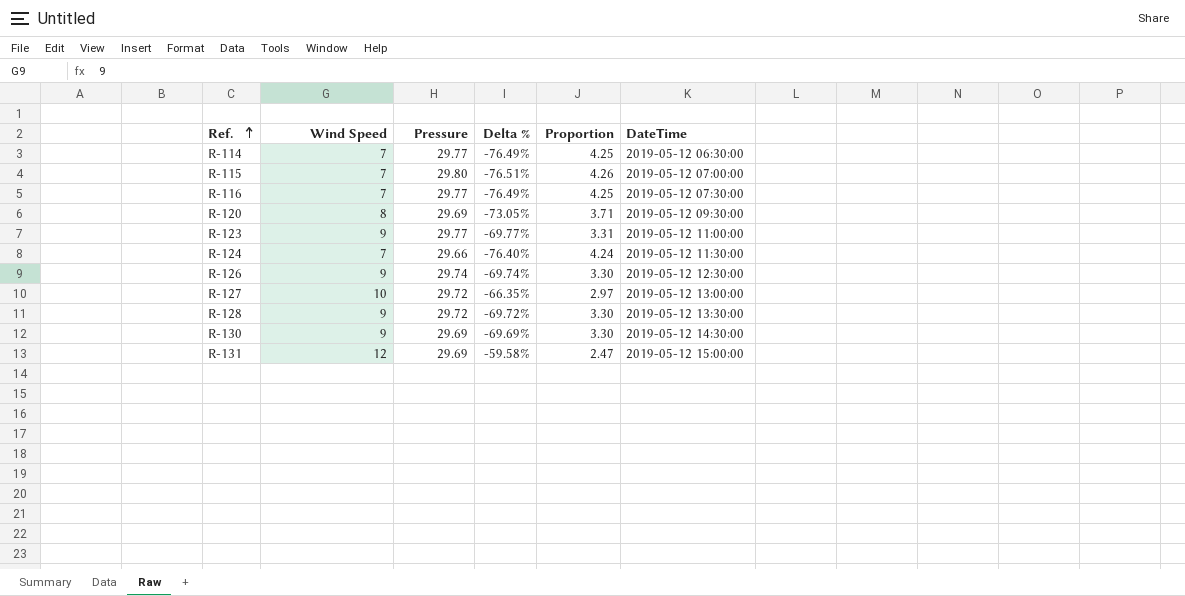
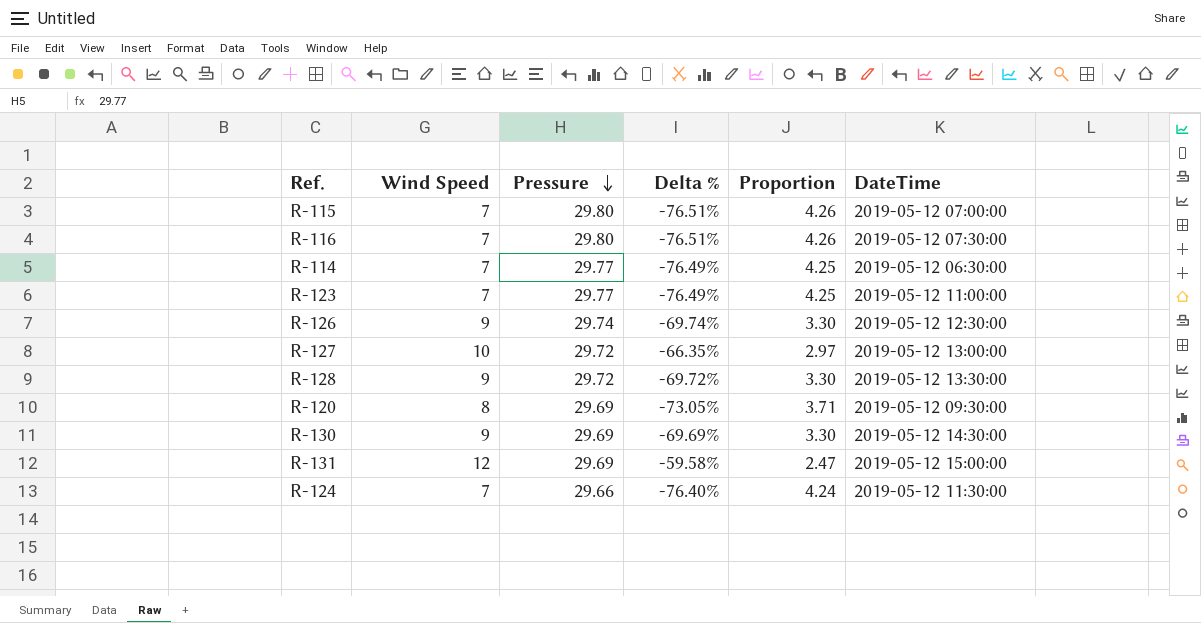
row order: Ref. ascending -> Pressure descending
R-116 | Pressure: 29.77 -> 29.80
R-116 | Delta %: -76.49% -> -76.51%
R-116 | Proportion: 4.25 -> 4.26
R-123 | Wind Speed: 9 -> 7
R-123 | Delta %: -69.77% -> -76.49%
R-123 | Proportion: 3.31 -> 4.25

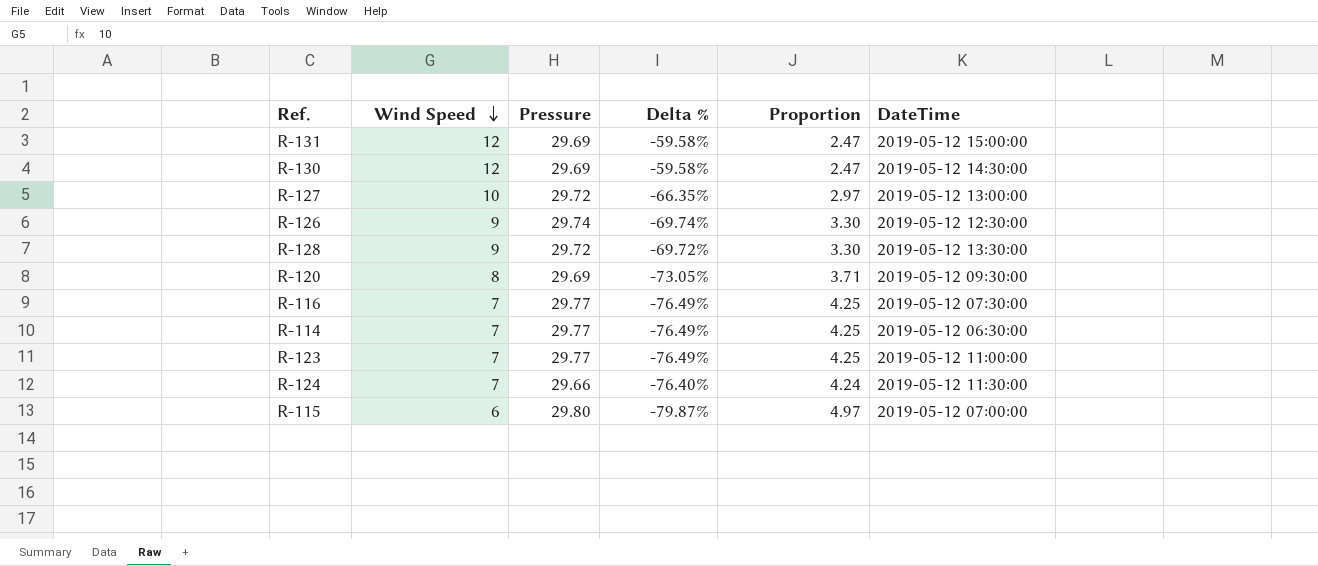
row order: Pressure descending -> Wind Speed descending
R-130 | Wind Speed: 9 -> 12
R-130 | Delta %: -69.69% -> -59.58%
R-130 | Proportion: 3.30 -> 2.47
R-116 | Pressure: 29.80 -> 29.77
R-116 | Delta %: -76.51% -> -76.49%
R-116 | Proportion: 4.26 -> 4.25
R-115 | Wind Speed: 7 -> 6
R-115 | Delta %: -76.51% -> -79.87%
R-115 | Proportion: 4.26 -> 4.97

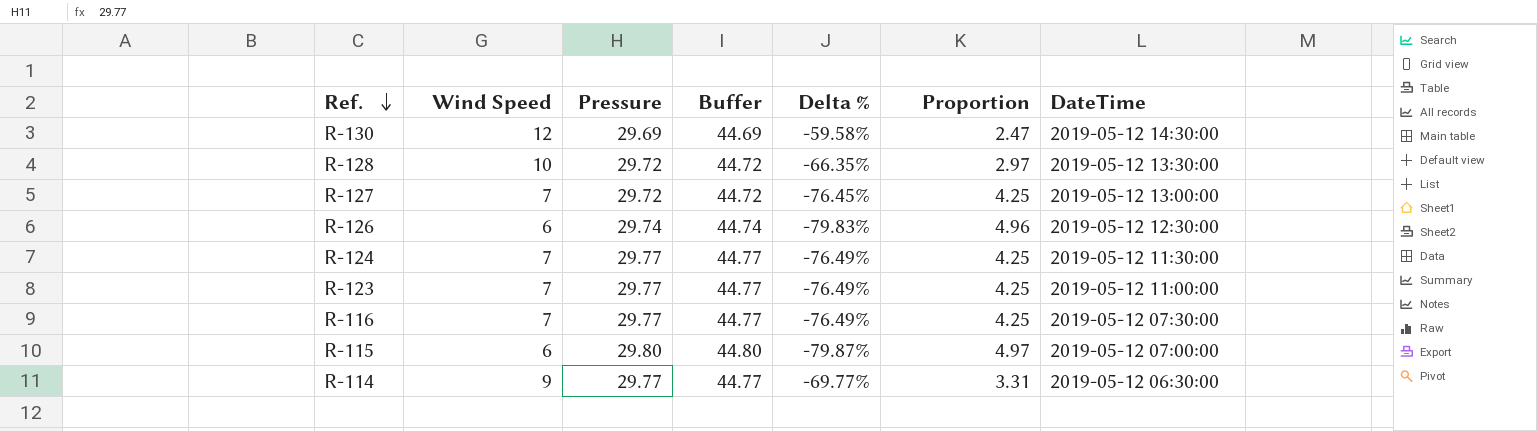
row order: Wind Speed descending -> Ref. descending
column Buffer | formula: none -> [Pressure] + 15
row R-131: 12 | 29.69 | -59.58% | 2.47 | 2019-05-12 15:00:00 -> none
row R-120: 8 | 29.69 | -73.05% | 3.71 | 2019-05-12 09:30:00 -> none
R-128 | Wind Speed: 9 -> 10
R-128 | Delta %: -69.72% -> -66.35%
R-128 | Proportion: 3.30 -> 2.97
R-127 | Wind Speed: 10 -> 7
R-127 | Delta %: -66.35% -> -76.45%
R-127 | Proportion: 2.97 -> 4.25
R-126 | Wind Speed: 9 -> 6
R-126 | Delta %: -69.74% -> -79.83%
R-126 | Proportion: 3.30 -> 4.96
R-124 | Pressure: 29.66 -> 29.77
R-124 | Delta %: -76.40% -> -76.49%
R-124 | Proportion: 4.24 -> 4.25
R-114 | Wind Speed: 7 -> 9
R-114 | Delta %: -76.49% -> -69.77%
R-114 | Proportion: 4.25 -> 3.31

